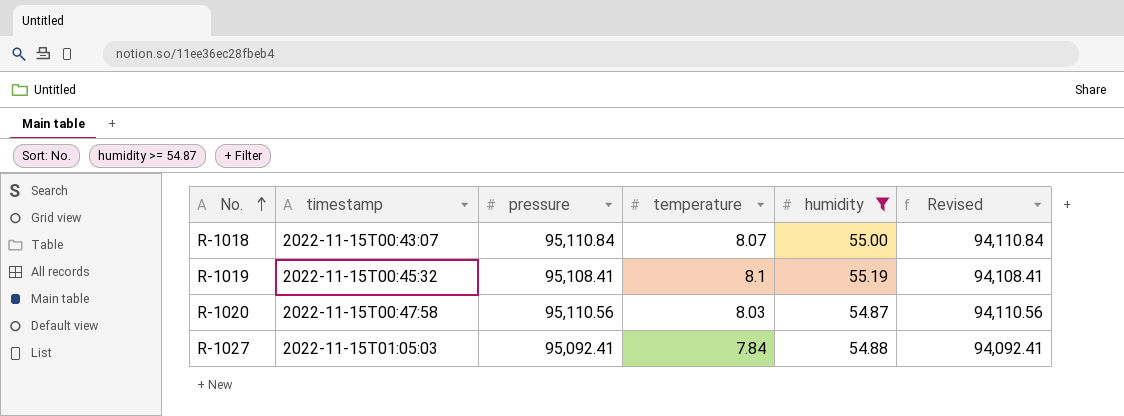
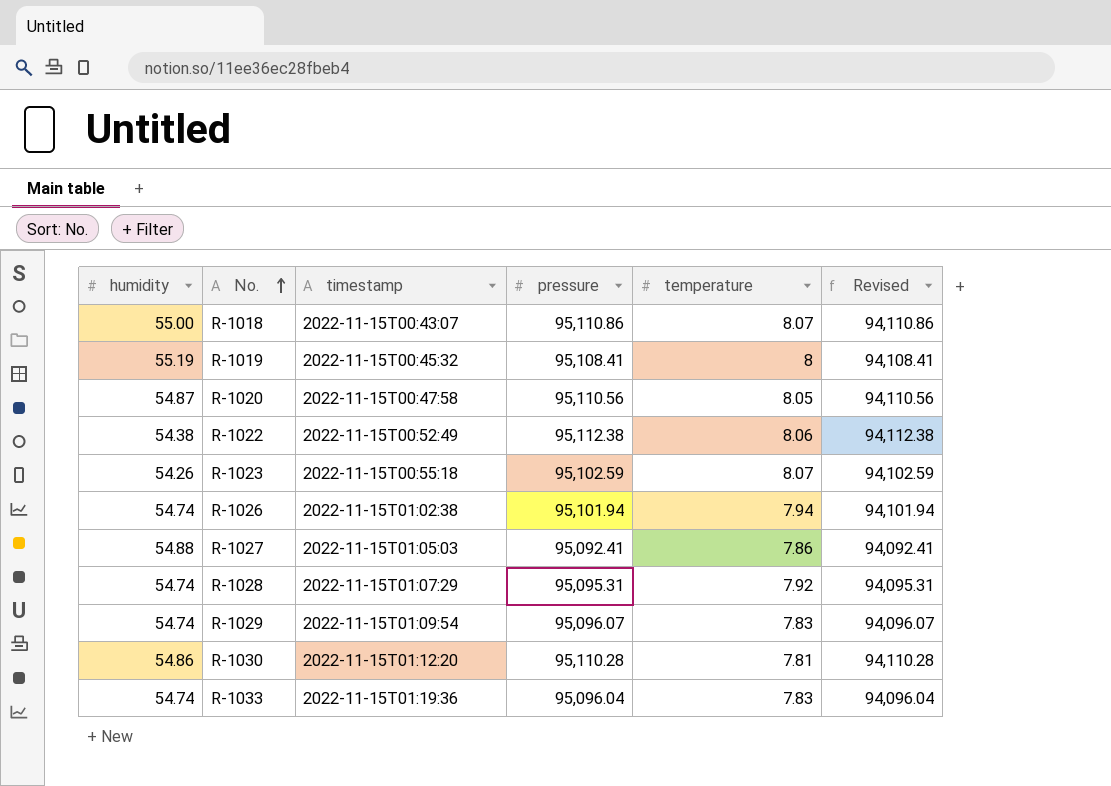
filter: humidity >= 54.87 -> none
column humidity | position: 5 -> 1
R-1018 | pressure: 95,110.84 -> 95,110.86
R-1018 | Revised: 94,110.84 -> 94,110.86
R-1019 | temperature: 8.1 -> 8
R-1020 | temperature: 8.03 -> 8.05
R-1027 | temperature: 7.84 -> 7.86

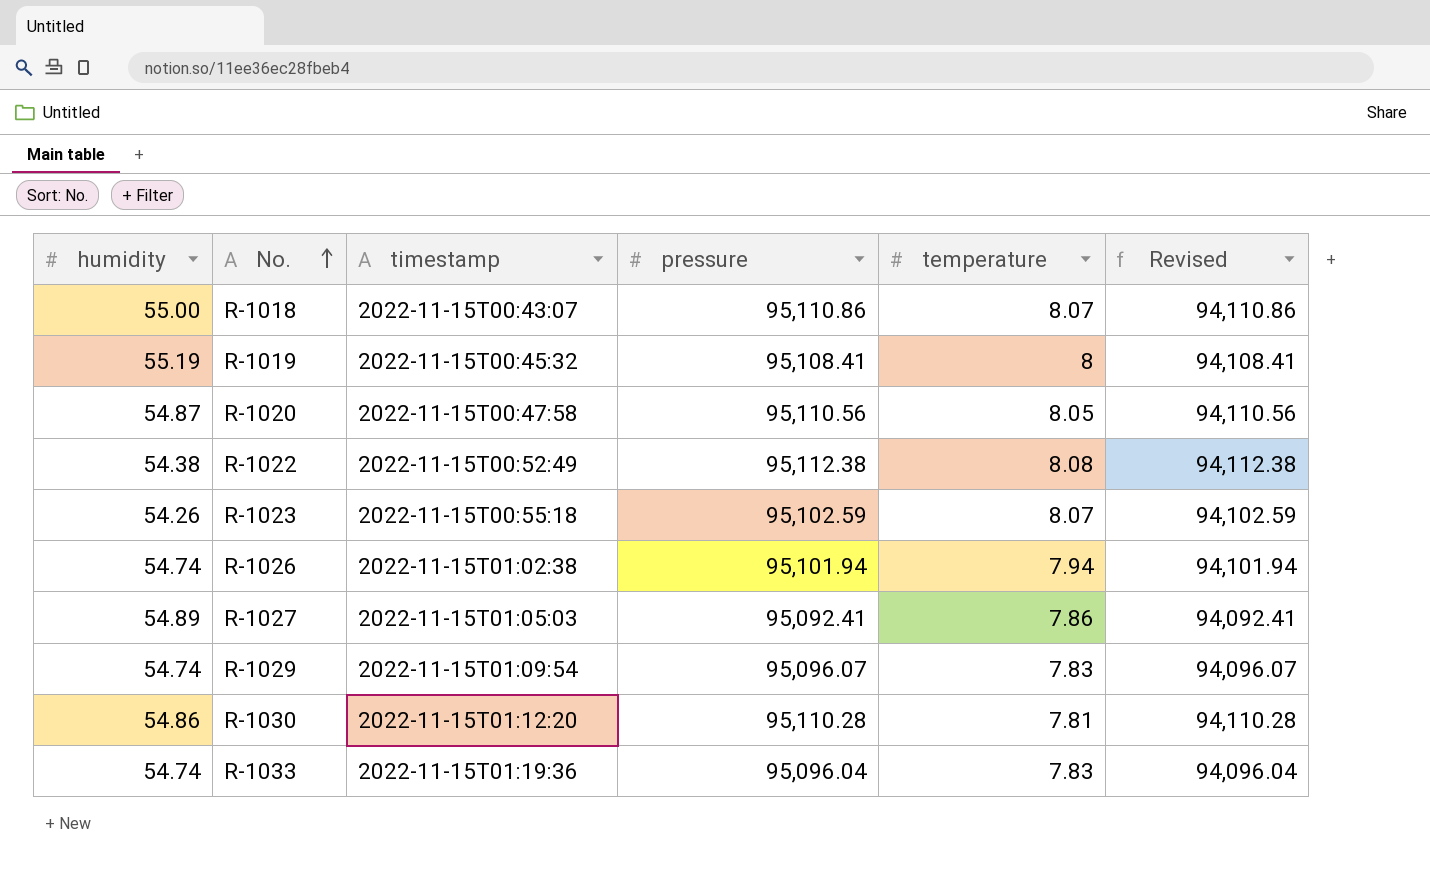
row R-1028: 54.74 | 2022-11-15T01:07:29 | 95,095.31 | 7.92 | 94,095.31 -> none
R-1022 | temperature: 8.06 -> 8.08
R-1027 | humidity: 54.88 -> 54.89

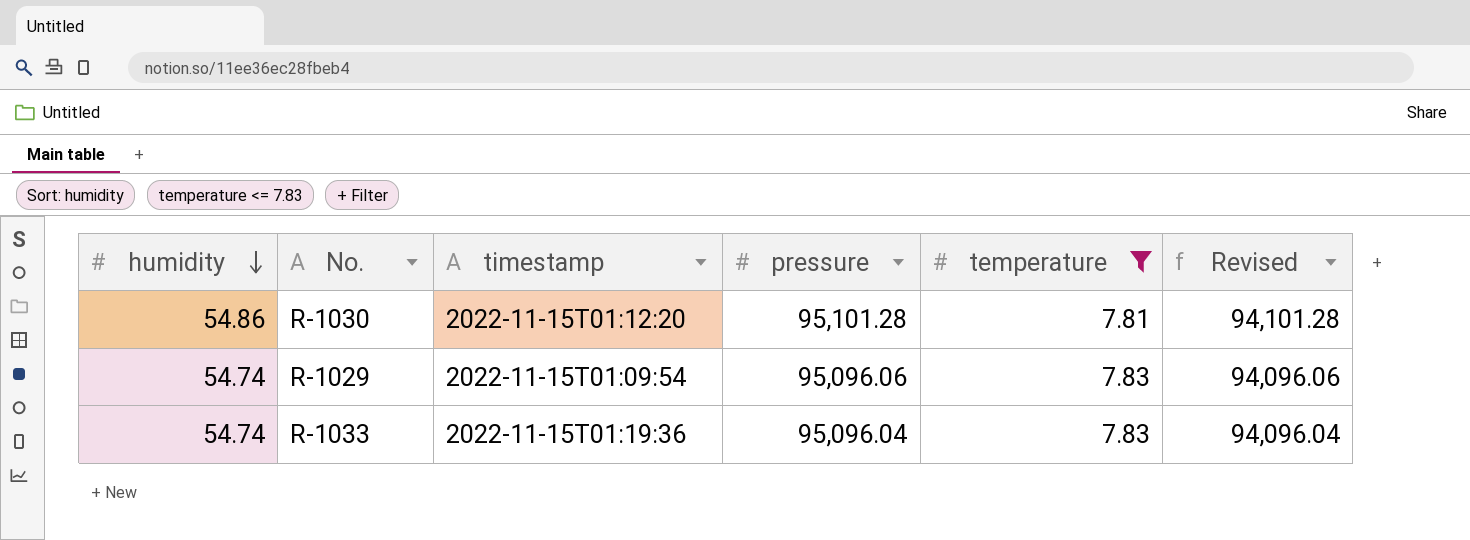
filter: none -> temperature <= 7.83
row order: No. ascending -> humidity descending
R-1030 | pressure: 95,110.28 -> 95,101.28
R-1030 | Revised: 94,110.28 -> 94,101.28
R-1029 | pressure: 95,096.07 -> 95,096.06
R-1029 | Revised: 94,096.07 -> 94,096.06

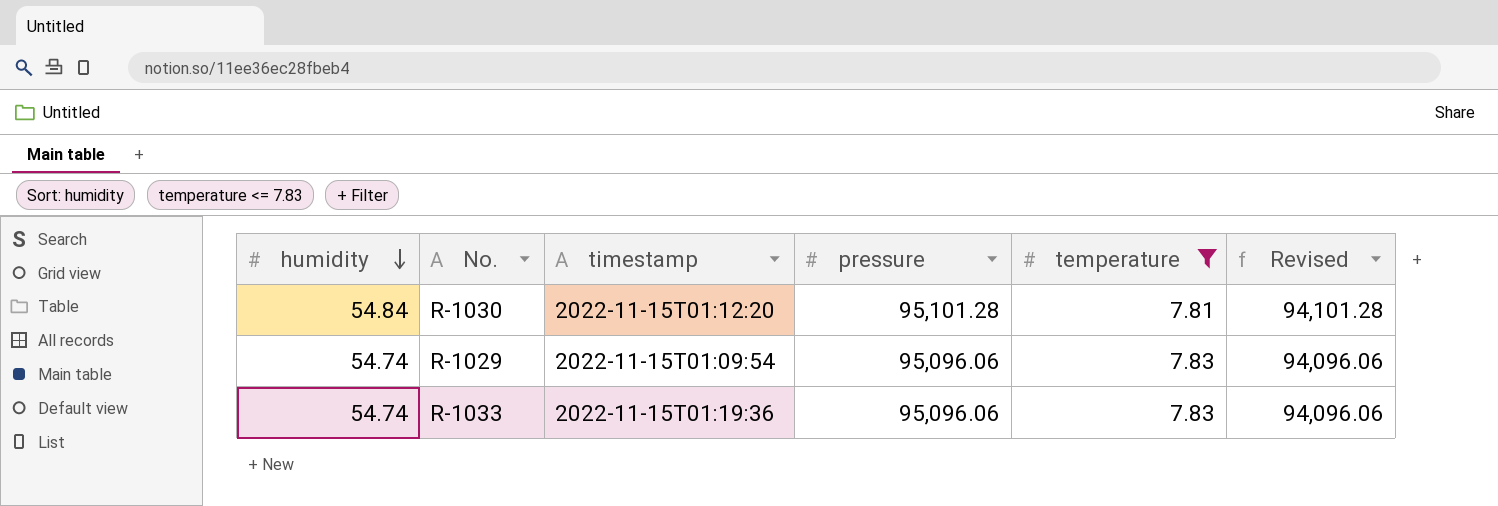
R-1030 | humidity: 54.86 -> 54.84
R-1033 | pressure: 95,096.04 -> 95,096.06
R-1033 | Revised: 94,096.04 -> 94,096.06

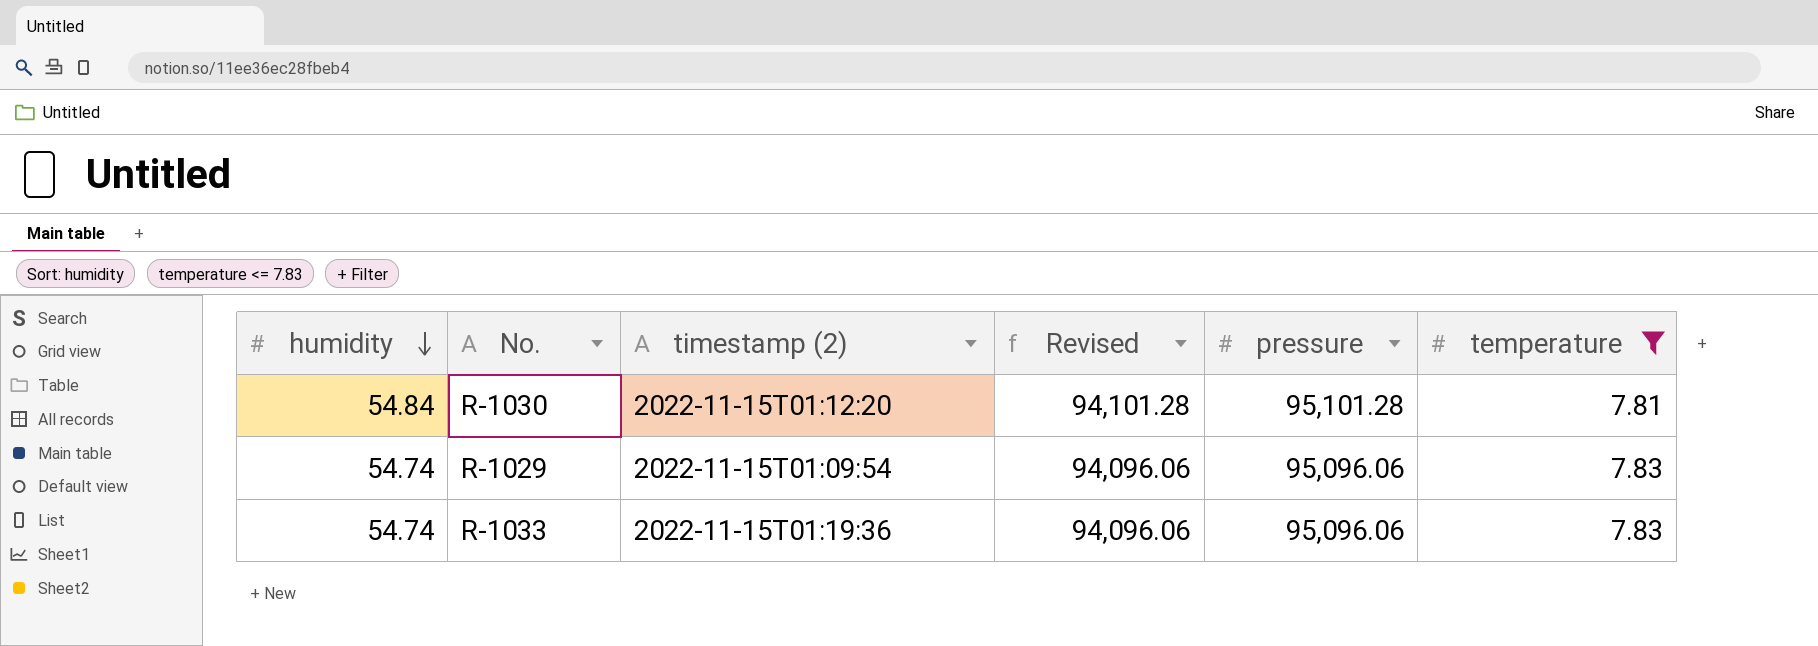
column name: timestamp -> timestamp (2)
column Revised | position: 6 -> 4

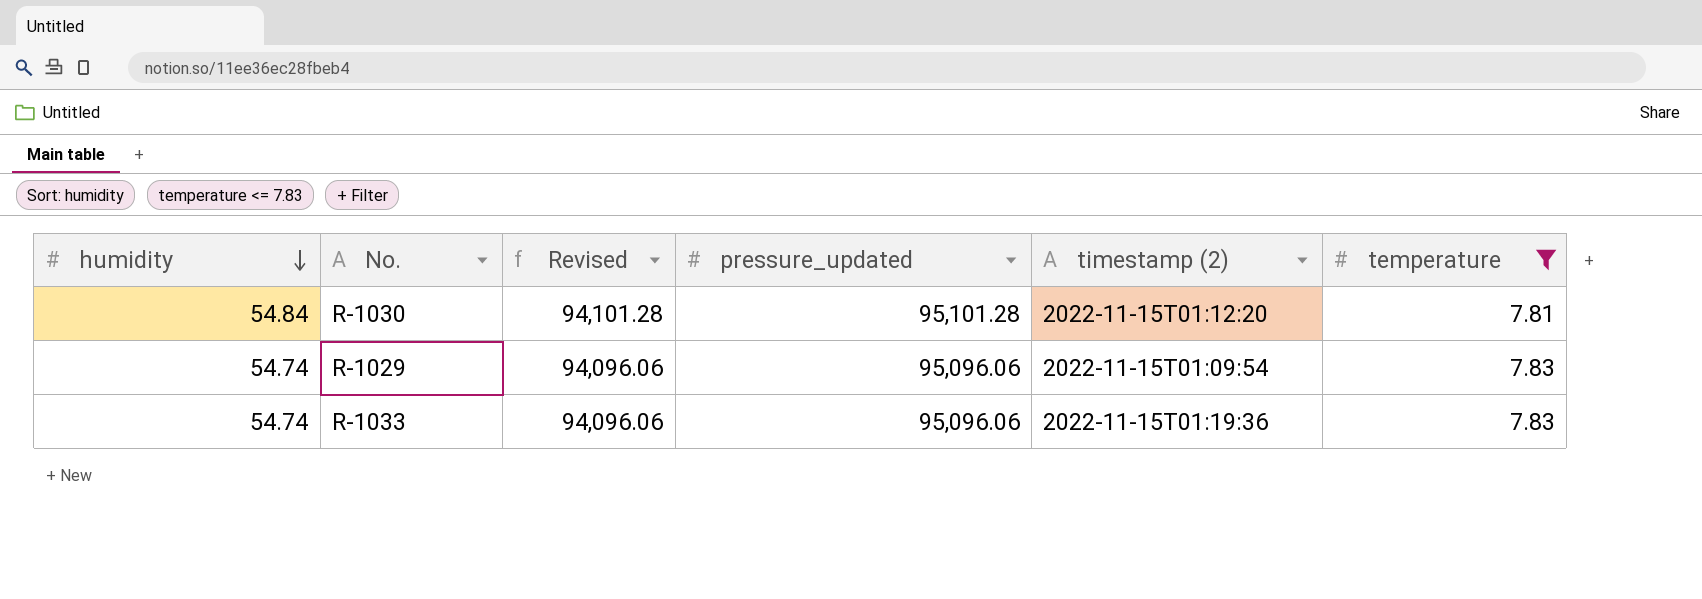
column name: pressure -> pressure_updated
column timestamp (2) | position: 3 -> 5

